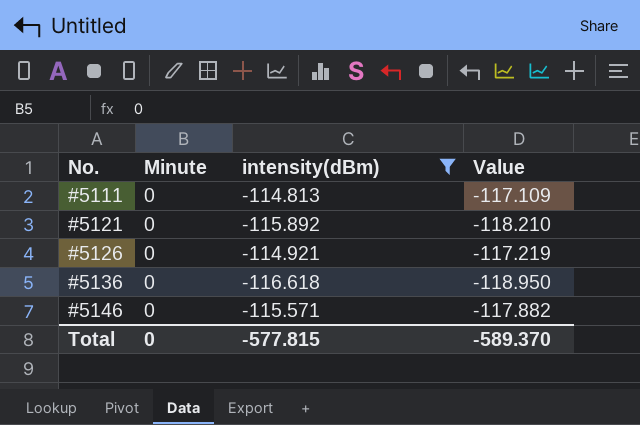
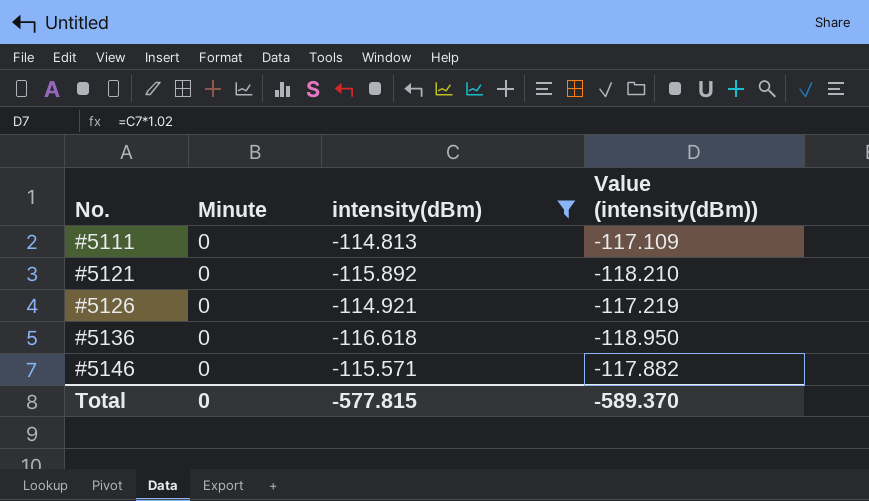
column name: Value -> Value (intensity(dBm))

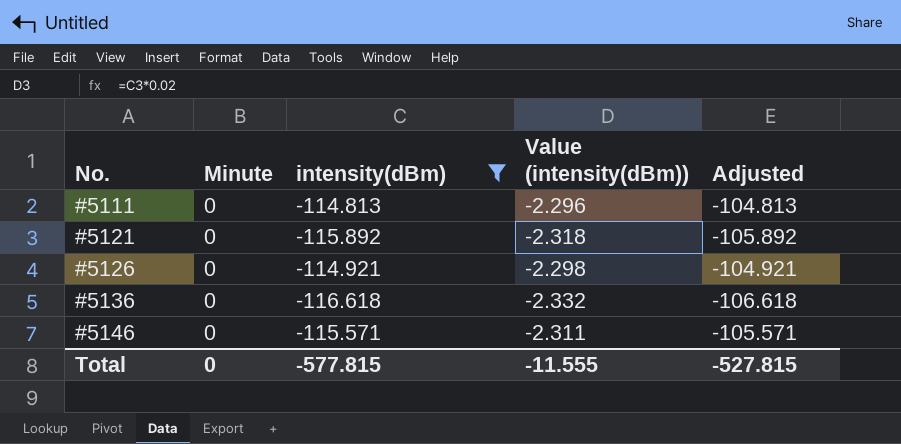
column Value (intensity(dBm)) | formula: [intensity(dBm)] * 1.02 -> [intensity(dBm)] * 0.02
column Adjusted | formula: none -> [intensity(dBm)] + 10
Total | Value (intensity(dBm)): -589.370 -> -11.555

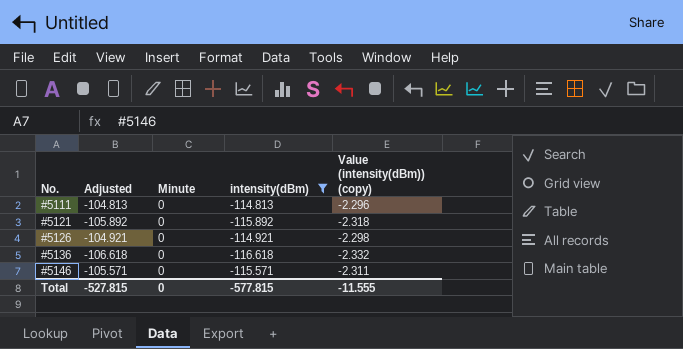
column Adjusted | position: 5 -> 2
column name: Value (intensity(dBm)) -> Value (intensity(dBm)) (copy)

